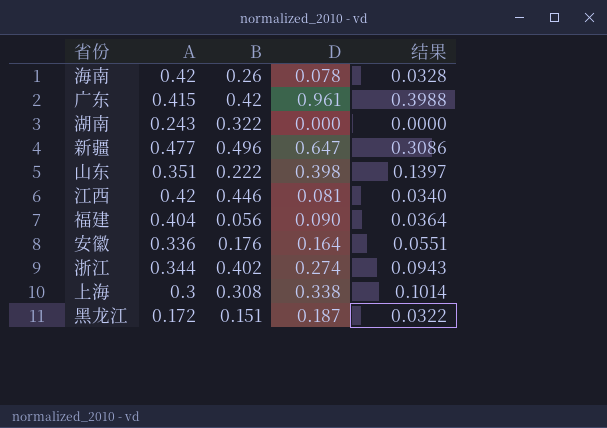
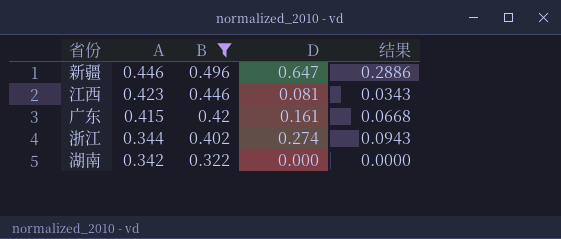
filter: none -> B >= 0.322
row order: none -> A descending
新疆 | A: 0.477 -> 0.446
新疆 | 结果: 0.3086 -> 0.2886
江西 | A: 0.42 -> 0.423
江西 | 结果: 0.0340 -> 0.0343
广东 | D: 0.961 -> 0.161
广东 | 结果: 0.3988 -> 0.0668
湖南 | A: 0.243 -> 0.342

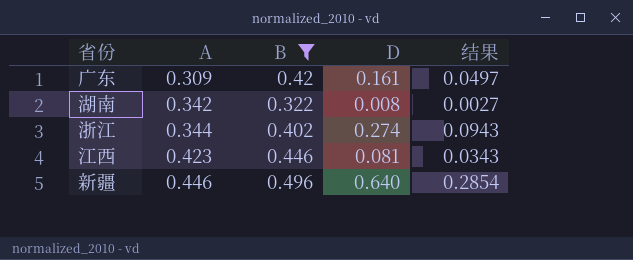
row order: A descending -> A ascending
广东 | A: 0.415 -> 0.309
广东 | 结果: 0.0668 -> 0.0497
湖南 | D: 0.000 -> 0.008
湖南 | 结果: 0.0000 -> 0.0027
新疆 | D: 0.647 -> 0.640
新疆 | 结果: 0.2886 -> 0.2854

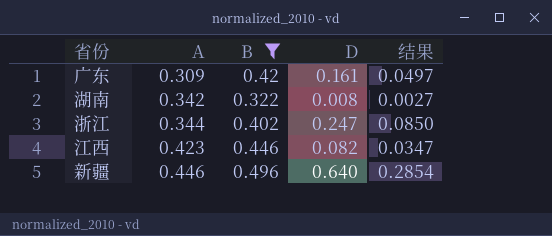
浙江 | D: 0.274 -> 0.247
浙江 | 结果: 0.0943 -> 0.0850
江西 | D: 0.081 -> 0.082
江西 | 结果: 0.0343 -> 0.0347

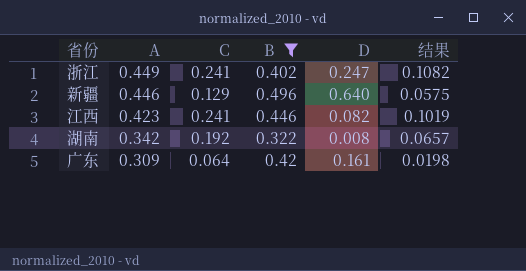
row order: A ascending -> A descending
column C | position: none -> 3
column 结果 | formula: [A] * [D] -> [A] * [C]
浙江 | A: 0.344 -> 0.449

